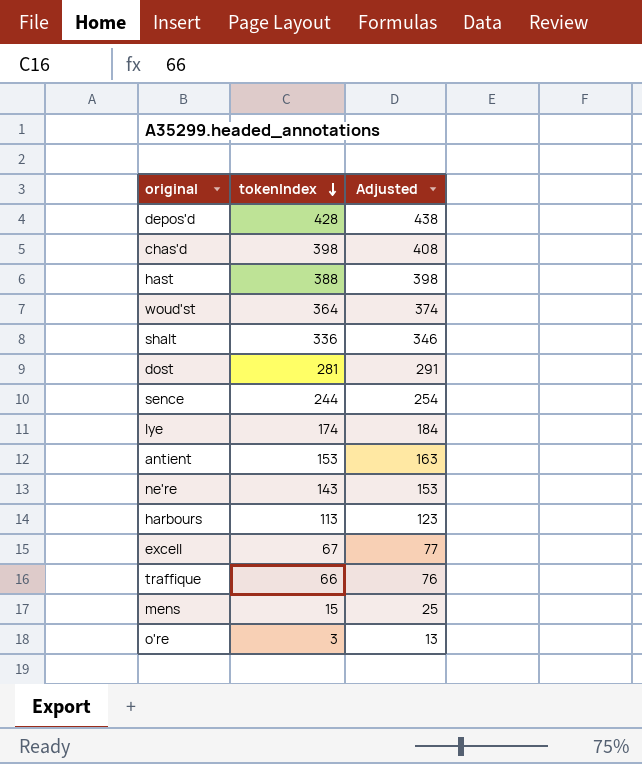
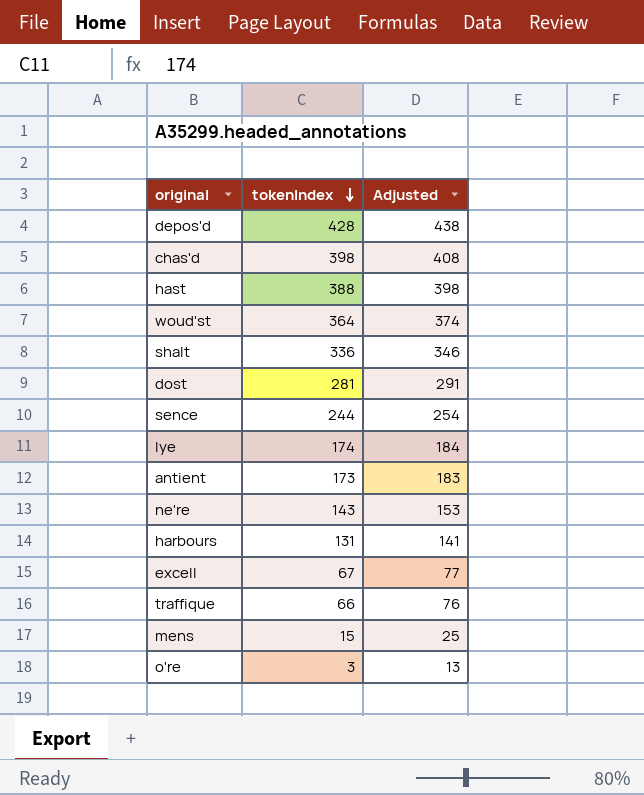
antient | tokenIndex: 153 -> 173
antient | Adjusted: 163 -> 183
harbours | tokenIndex: 113 -> 131
harbours | Adjusted: 123 -> 141

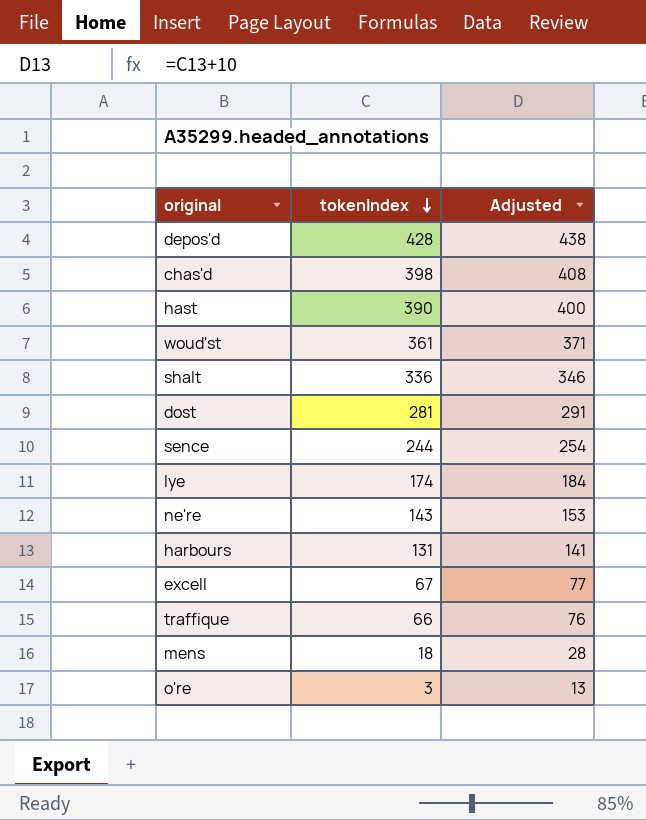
row antient: 173 | 183 -> none
hast | tokenIndex: 388 -> 390
hast | Adjusted: 398 -> 400
woud'st | tokenIndex: 364 -> 361
woud'st | Adjusted: 374 -> 371
mens | tokenIndex: 15 -> 18
mens | Adjusted: 25 -> 28

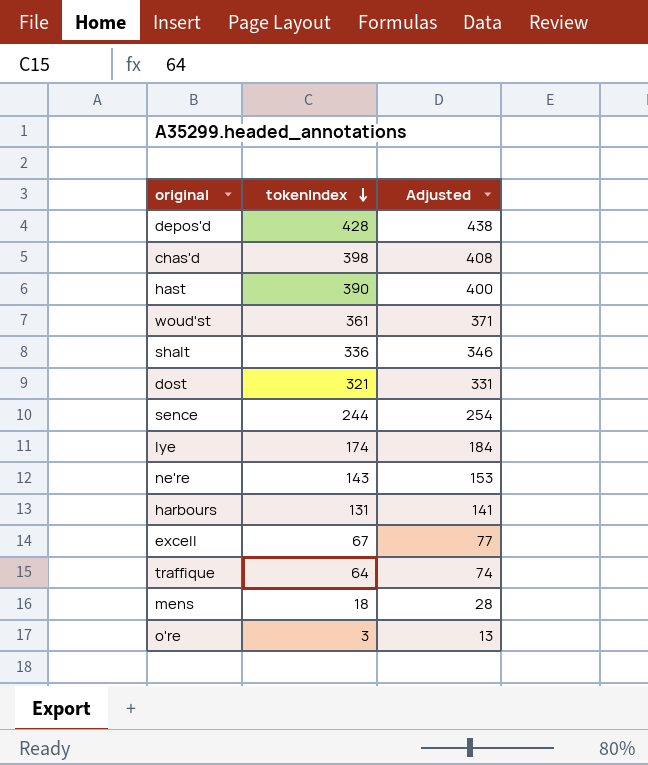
dost | tokenIndex: 281 -> 321
dost | Adjusted: 291 -> 331
traffique | tokenIndex: 66 -> 64
traffique | Adjusted: 76 -> 74

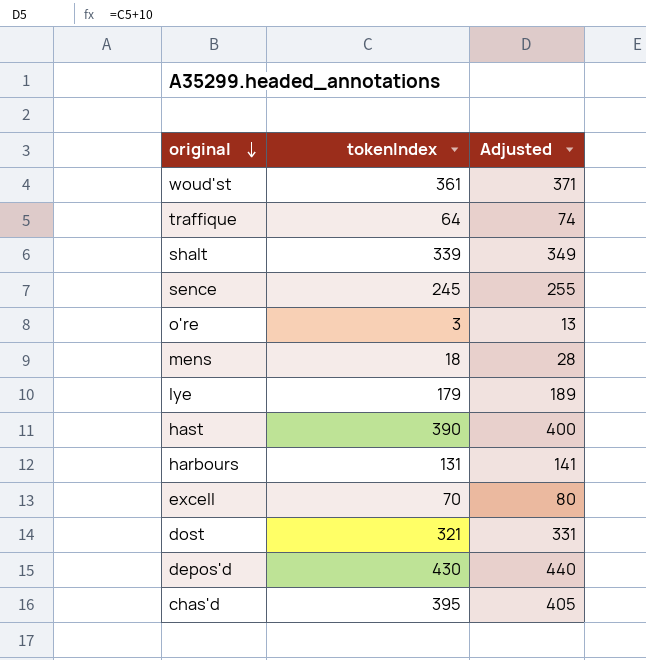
row order: tokenIndex descending -> original descending
row ne're: 143 | 153 -> none
shalt | tokenIndex: 336 -> 339
shalt | Adjusted: 346 -> 349
sence | tokenIndex: 244 -> 245
sence | Adjusted: 254 -> 255
lye | tokenIndex: 174 -> 179
lye | Adjusted: 184 -> 189
excell | tokenIndex: 67 -> 70
excell | Adjusted: 77 -> 80
depos'd | tokenIndex: 428 -> 430
depos'd | Adjusted: 438 -> 440
chas'd | tokenIndex: 398 -> 395
chas'd | Adjusted: 408 -> 405

